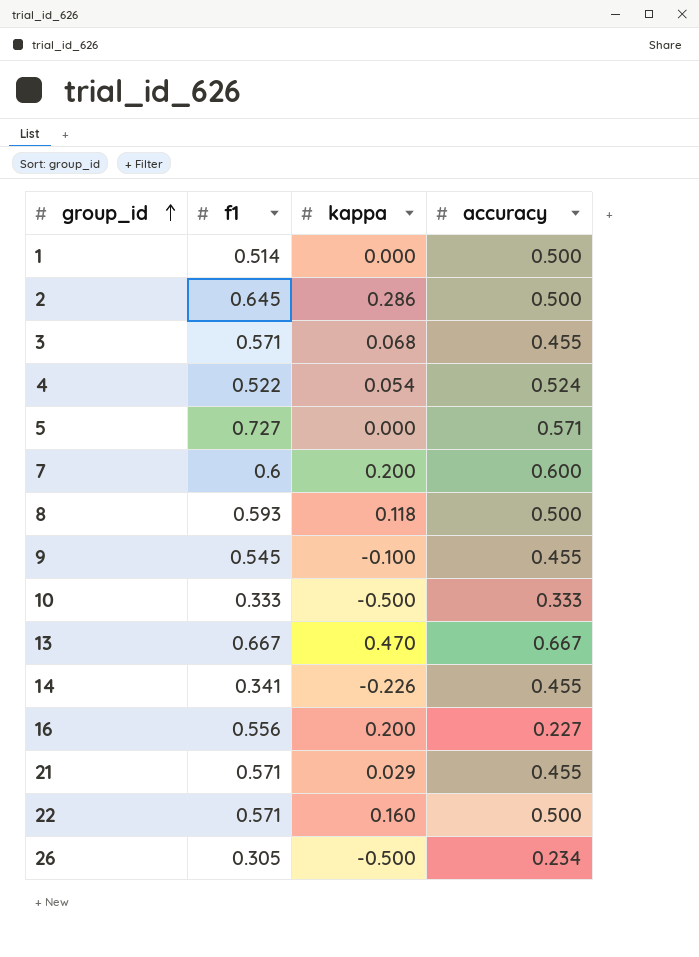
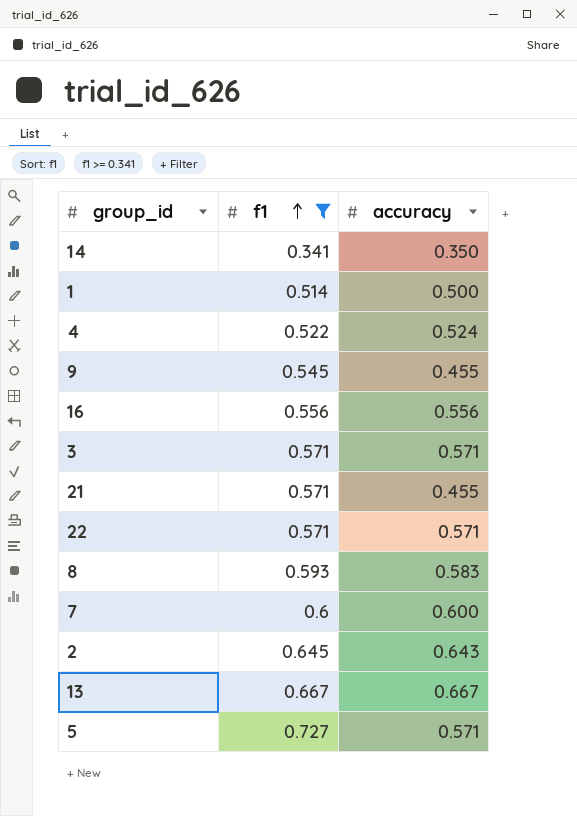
filter: none -> f1 >= 0.341
row order: group_id ascending -> f1 ascending
column kappa | position: 3 -> none
14 | accuracy: 0.455 -> 0.350
16 | accuracy: 0.227 -> 0.556
3 | accuracy: 0.455 -> 0.571
22 | accuracy: 0.500 -> 0.571
8 | accuracy: 0.500 -> 0.583
2 | accuracy: 0.500 -> 0.643

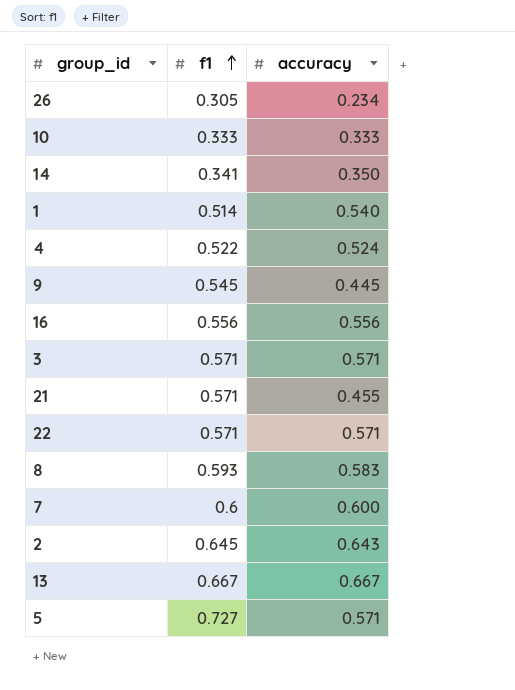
filter: f1 >= 0.341 -> none
1 | accuracy: 0.500 -> 0.540
9 | accuracy: 0.455 -> 0.445

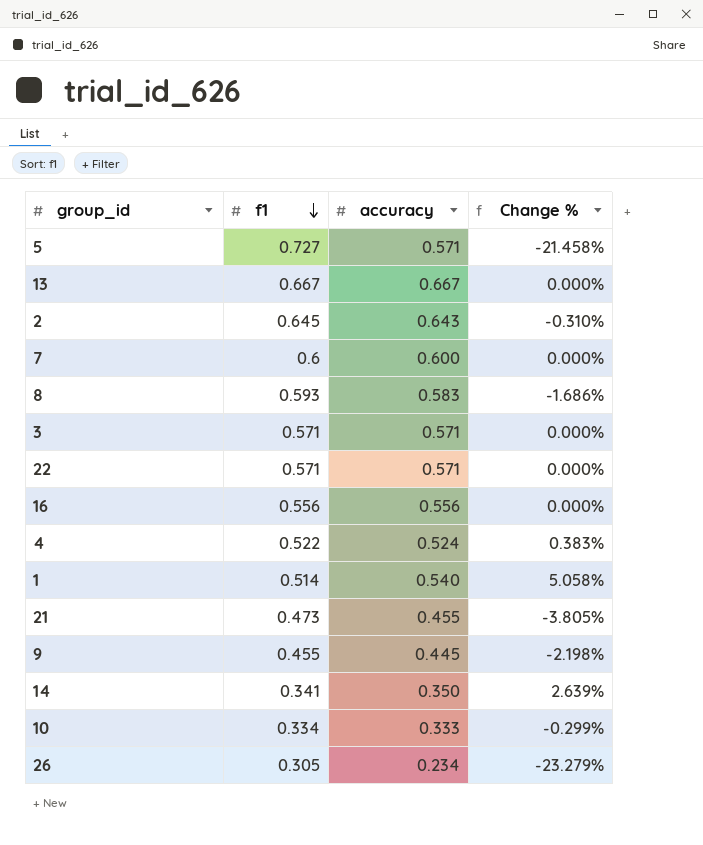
row order: f1 ascending -> f1 descending
column Change % | formula: none -> ([accuracy] - [f1]) / [f1]
21 | f1: 0.571 -> 0.473
9 | f1: 0.545 -> 0.455
10 | f1: 0.333 -> 0.334

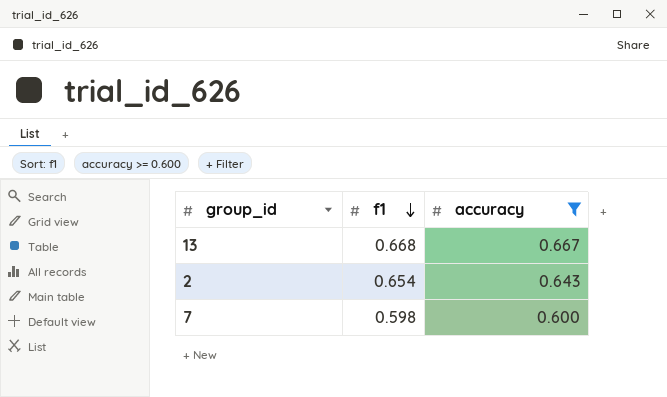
filter: none -> accuracy >= 0.600
column Change % | formula: ([accuracy] - [f1]) / [f1] -> none
13 | f1: 0.667 -> 0.668
2 | f1: 0.645 -> 0.654
7 | f1: 0.6 -> 0.598

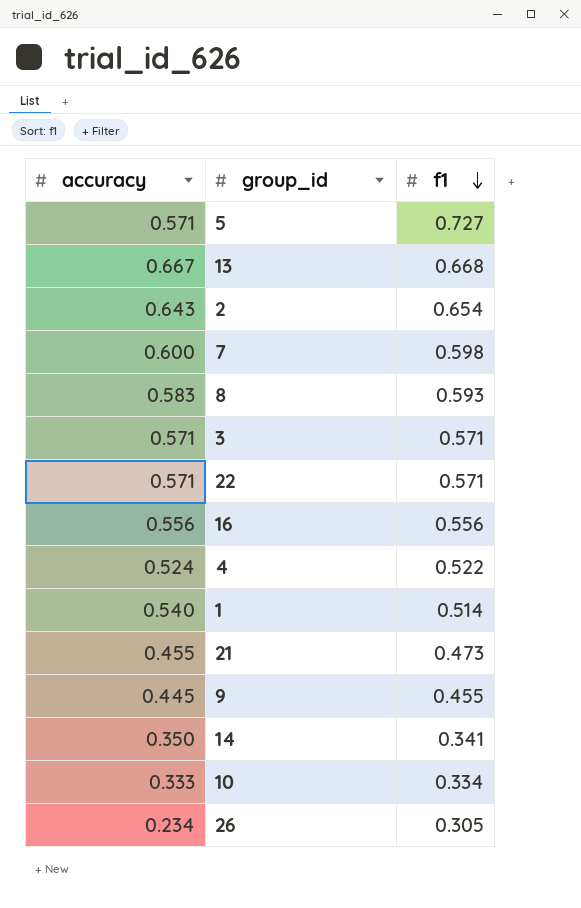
filter: accuracy >= 0.600 -> none
column accuracy | position: 3 -> 1

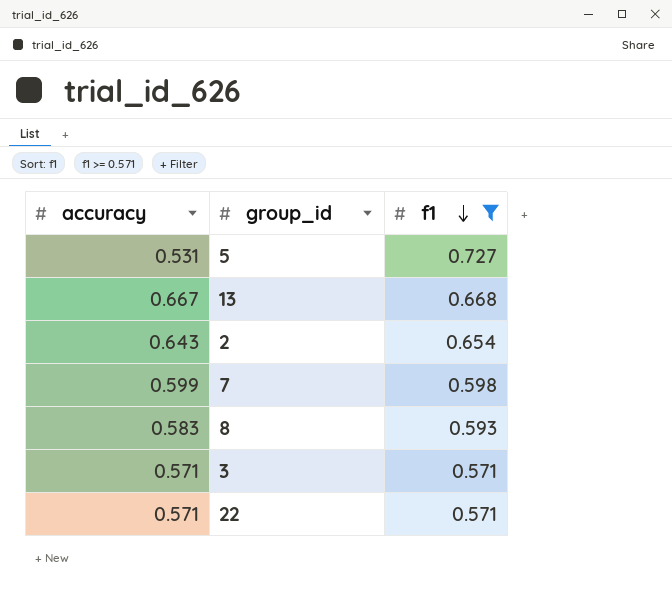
filter: none -> f1 >= 0.571
5 | accuracy: 0.571 -> 0.531
7 | accuracy: 0.600 -> 0.599

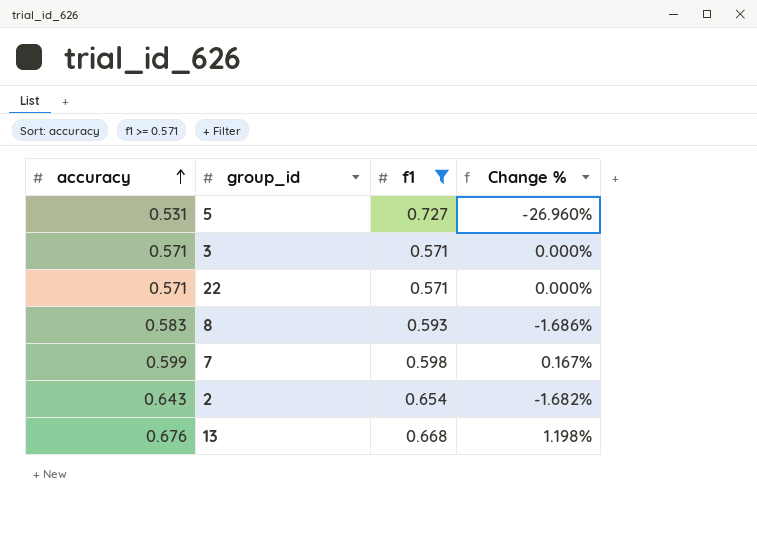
row order: f1 descending -> accuracy ascending
column Change % | formula: none -> ([accuracy] - [f1]) / [f1]
13 | accuracy: 0.667 -> 0.676

